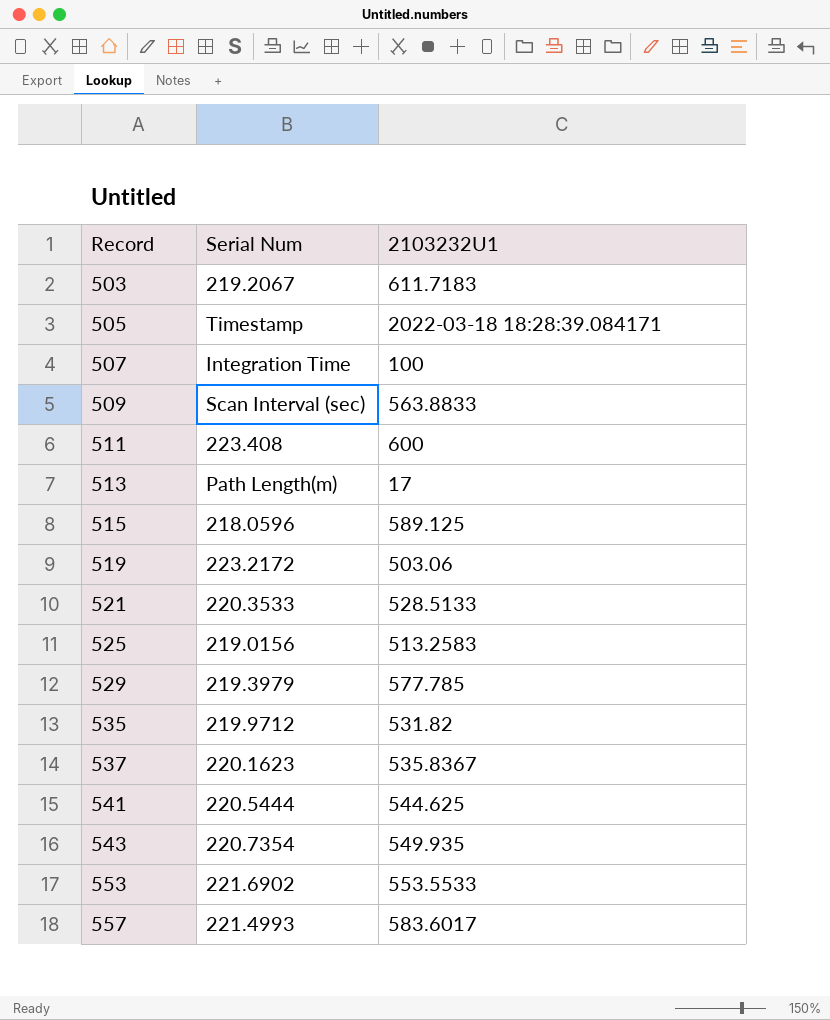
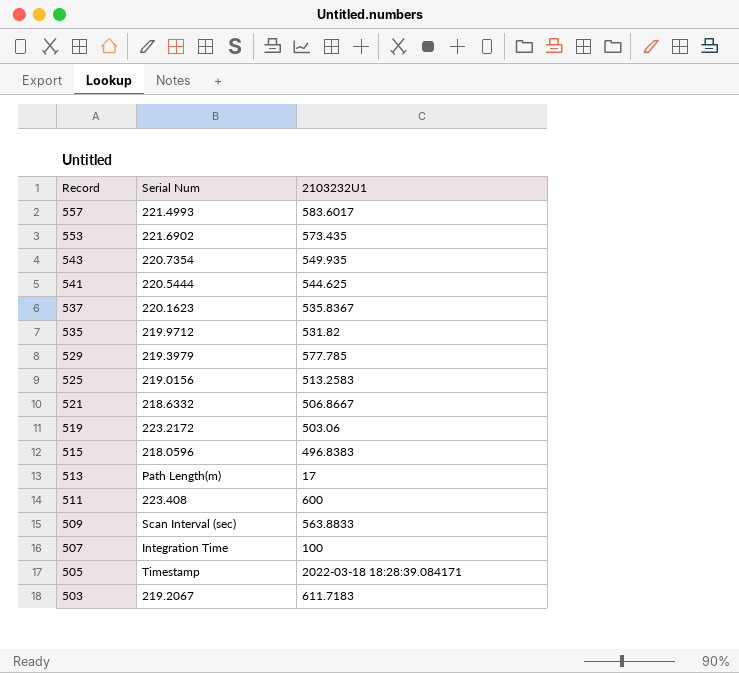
row order: Record ascending -> Record descending
553 | 2103232U1: 553.5533 -> 573.435
521 | Serial Num: 220.3533 -> 218.6332
521 | 2103232U1: 528.5133 -> 506.8667
515 | 2103232U1: 589.125 -> 496.8383

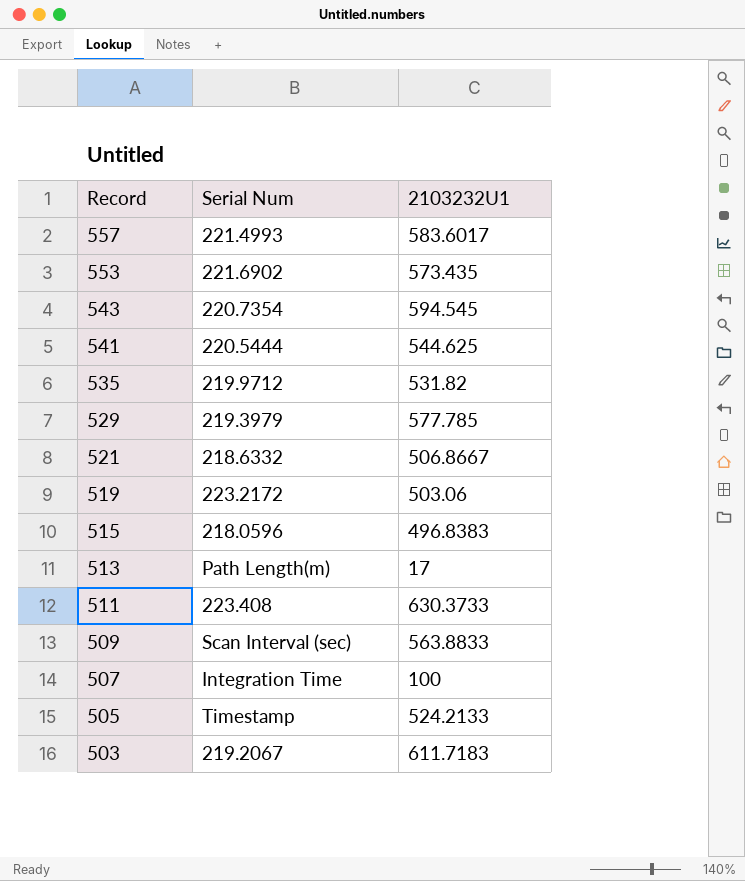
row 537: 220.1623 | 535.8367 -> none
row 525: 219.0156 | 513.2583 -> none
543 | 2103232U1: 549.935 -> 594.545
511 | 2103232U1: 600 -> 630.3733
505 | 2103232U1: 2022-03-18 18:28:39.084171 -> 524.2133

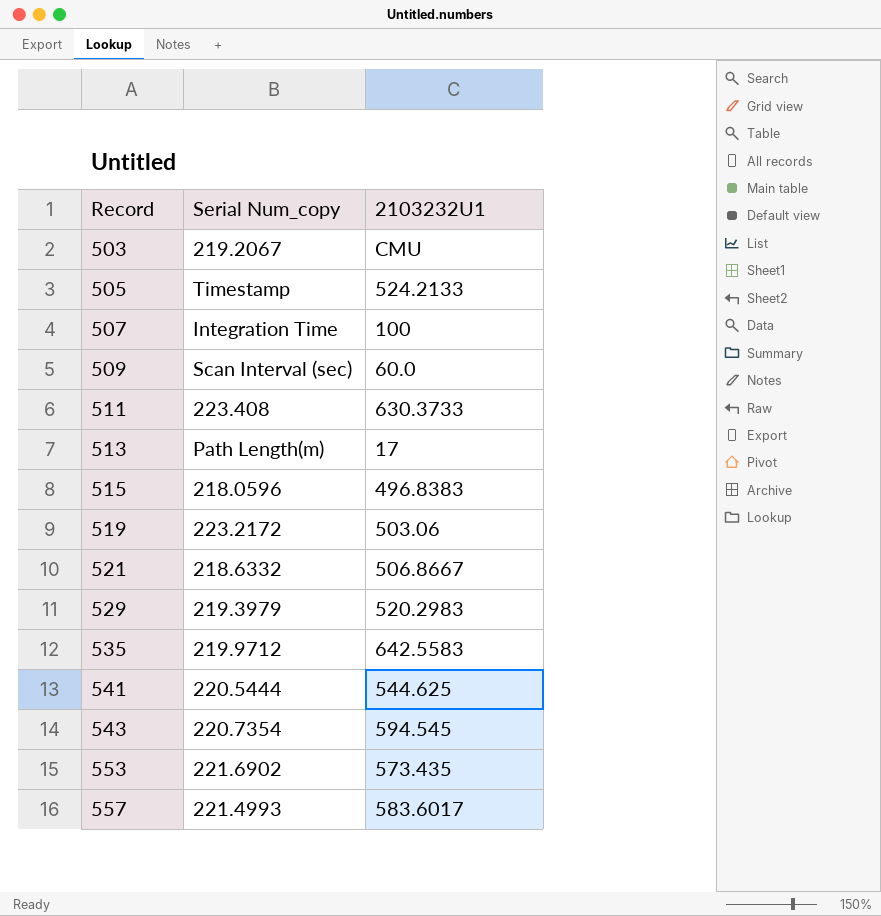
row order: Record descending -> Record ascending
column name: Serial Num -> Serial Num_copy
503 | 2103232U1: 611.7183 -> CMU
509 | 2103232U1: 563.8833 -> 60.0
529 | 2103232U1: 577.785 -> 520.2983
535 | 2103232U1: 531.82 -> 642.5583

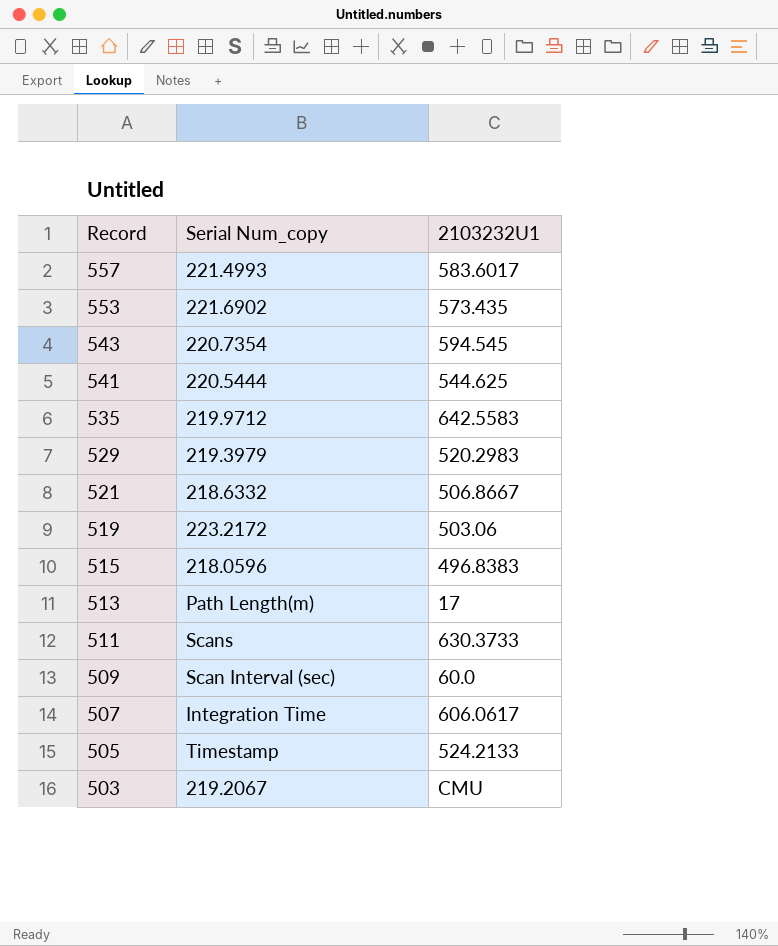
row order: Record ascending -> Record descending
511 | Serial Num_copy: 223.408 -> Scans
507 | 2103232U1: 100 -> 606.0617

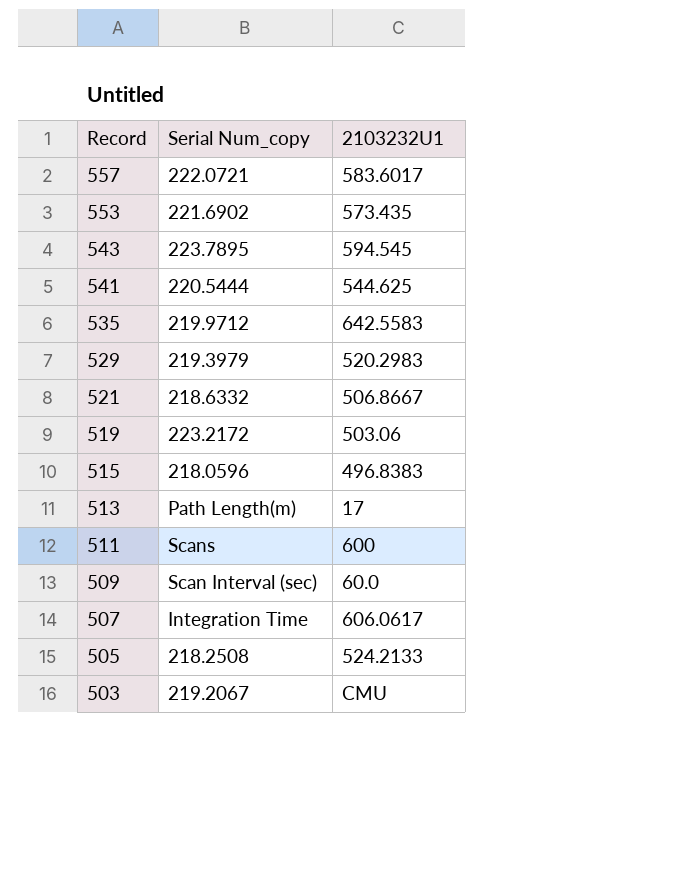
557 | Serial Num_copy: 221.4993 -> 222.0721
543 | Serial Num_copy: 220.7354 -> 223.7895
511 | 2103232U1: 630.3733 -> 600
505 | Serial Num_copy: Timestamp -> 218.2508

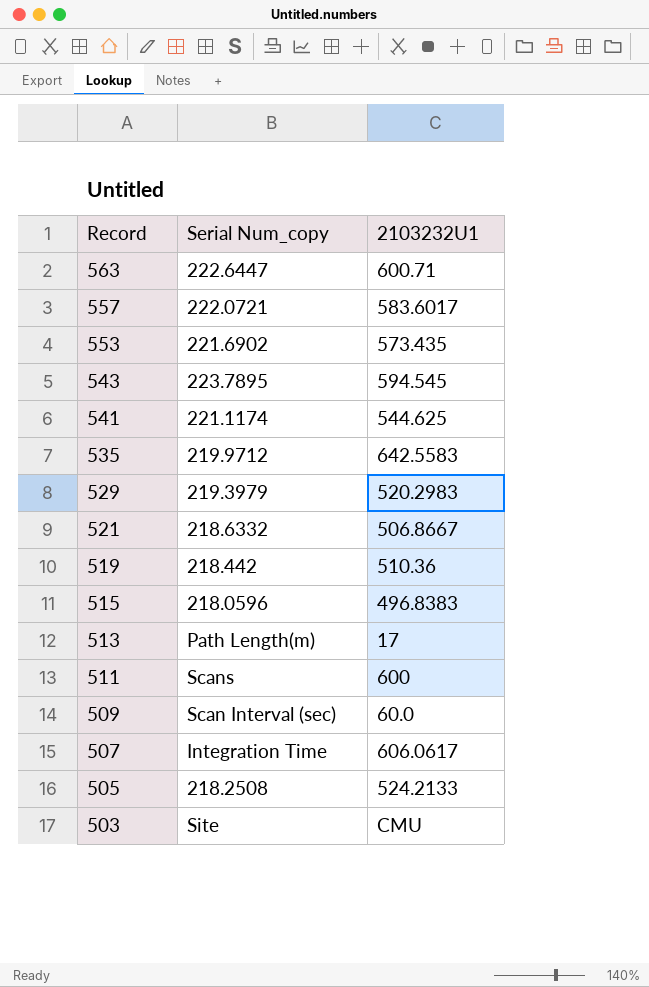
row 563: none -> 222.6447 | 600.71
541 | Serial Num_copy: 220.5444 -> 221.1174
519 | Serial Num_copy: 223.2172 -> 218.442
519 | 2103232U1: 503.06 -> 510.36
503 | Serial Num_copy: 219.2067 -> Site

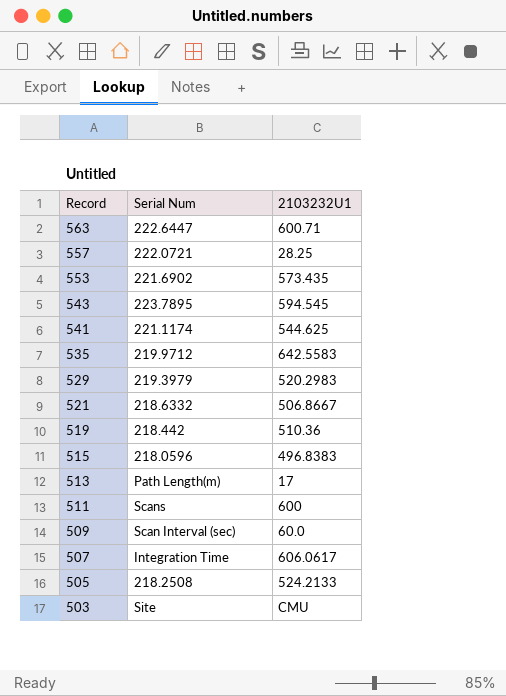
column name: Serial Num_copy -> Serial Num
557 | 2103232U1: 583.6017 -> 28.25

